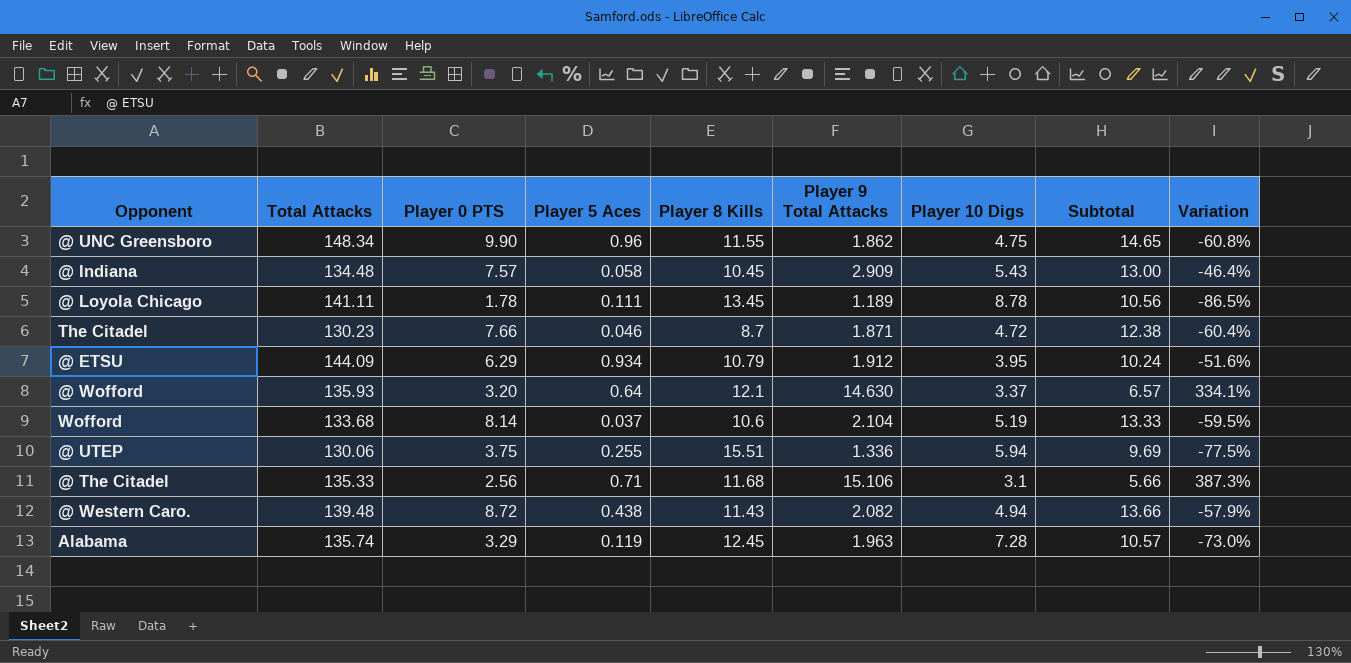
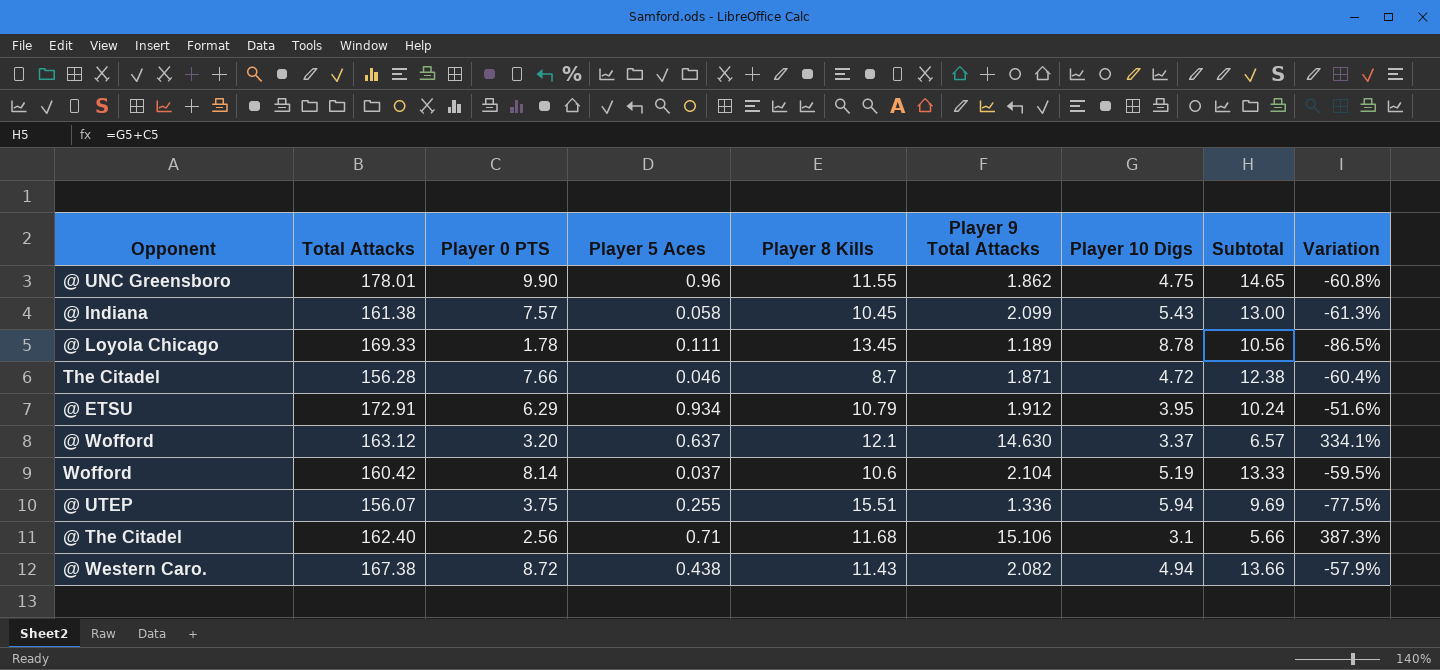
row Alabama: 135.74 | 3.29 | 0.119 | 12.45 | 1.963 | 7.28 | 10.57 | -73.0% -> none
@ UNC Greensboro | Total Attacks: 148.34 -> 178.01
@ Indiana | Total Attacks: 134.48 -> 161.38
@ Indiana | Player 9 Total Attacks: 2.909 -> 2.099
@ Indiana | Variation: -46.4% -> -61.3%
@ Loyola Chicago | Total Attacks: 141.11 -> 169.33
The Citadel | Total Attacks: 130.23 -> 156.28
@ ETSU | Total Attacks: 144.09 -> 172.91
@ Wofford | Total Attacks: 135.93 -> 163.12
@ Wofford | Player 5 Aces: 0.64 -> 0.637
Wofford | Total Attacks: 133.68 -> 160.42
@ UTEP | Total Attacks: 130.06 -> 156.07
@ The Citadel | Total Attacks: 135.33 -> 162.40
@ Western Caro. | Total Attacks: 139.48 -> 167.38

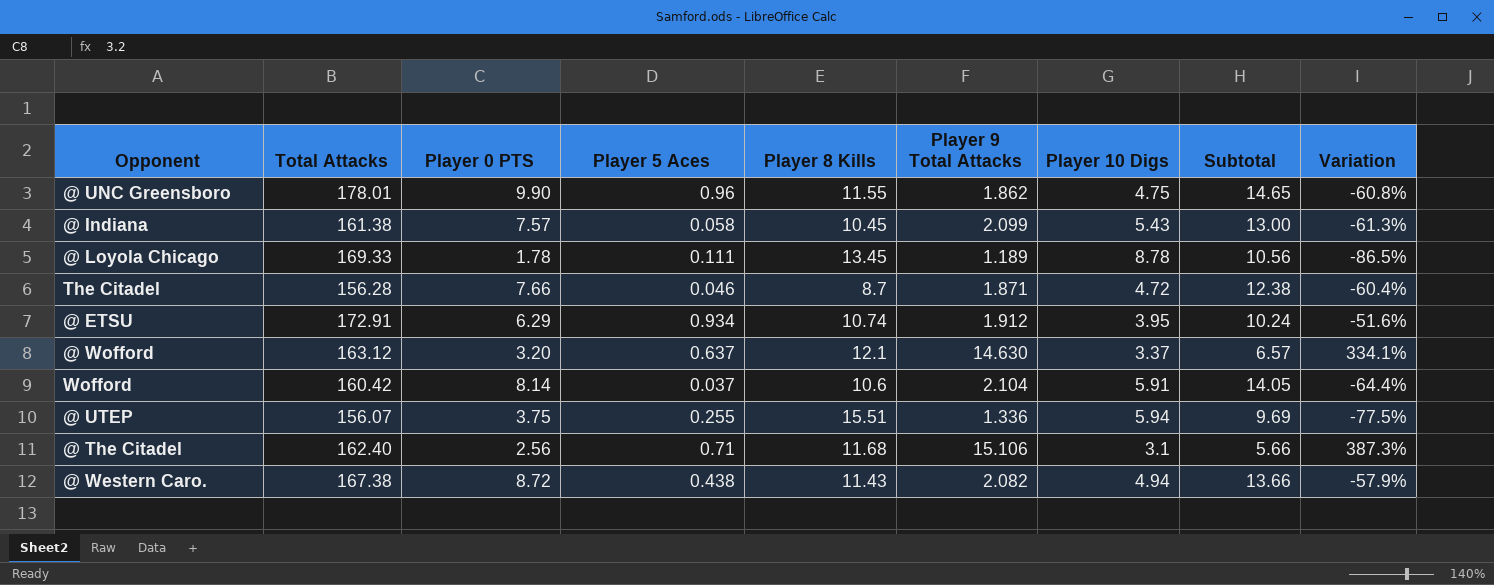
@ ETSU | Player 8 Kills: 10.79 -> 10.74
Wofford | Player 10 Digs: 5.19 -> 5.91
Wofford | Subtotal: 13.33 -> 14.05
Wofford | Variation: -59.5% -> -64.4%

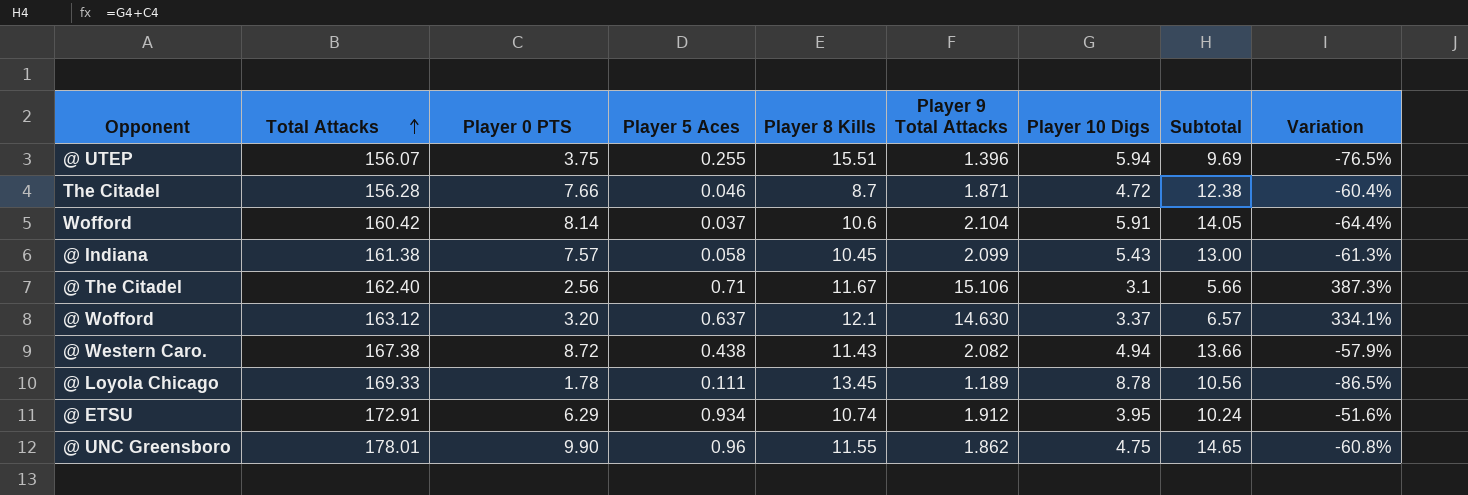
row order: none -> Total Attacks ascending
@ UTEP | Player 9 Total Attacks: 1.336 -> 1.396
@ UTEP | Variation: -77.5% -> -76.5%
@ The Citadel | Player 8 Kills: 11.68 -> 11.67

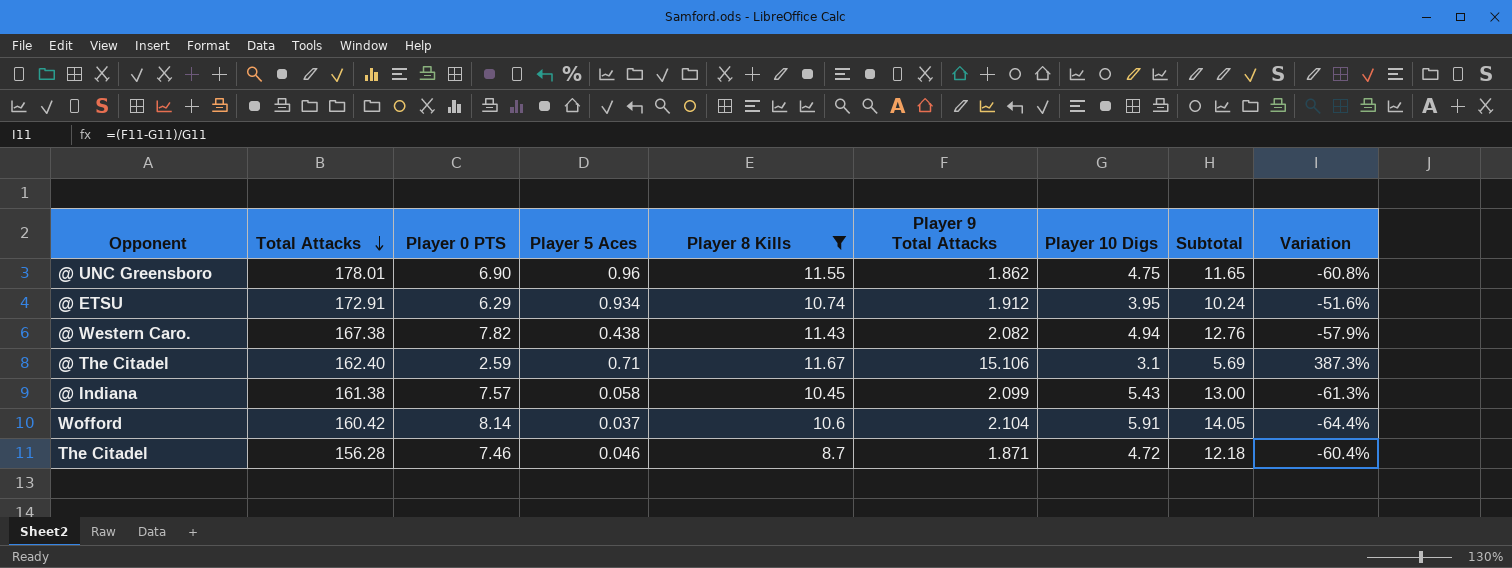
filter: none -> Player 8 Kills <= 11.67
row order: Total Attacks ascending -> Total Attacks descending
@ UNC Greensboro | Player 0 PTS: 9.90 -> 6.90
@ UNC Greensboro | Subtotal: 14.65 -> 11.65
@ Western Caro. | Player 0 PTS: 8.72 -> 7.82
@ Western Caro. | Subtotal: 13.66 -> 12.76
@ The Citadel | Player 0 PTS: 2.56 -> 2.59
@ The Citadel | Subtotal: 5.66 -> 5.69
The Citadel | Player 0 PTS: 7.66 -> 7.46
The Citadel | Subtotal: 12.38 -> 12.18

